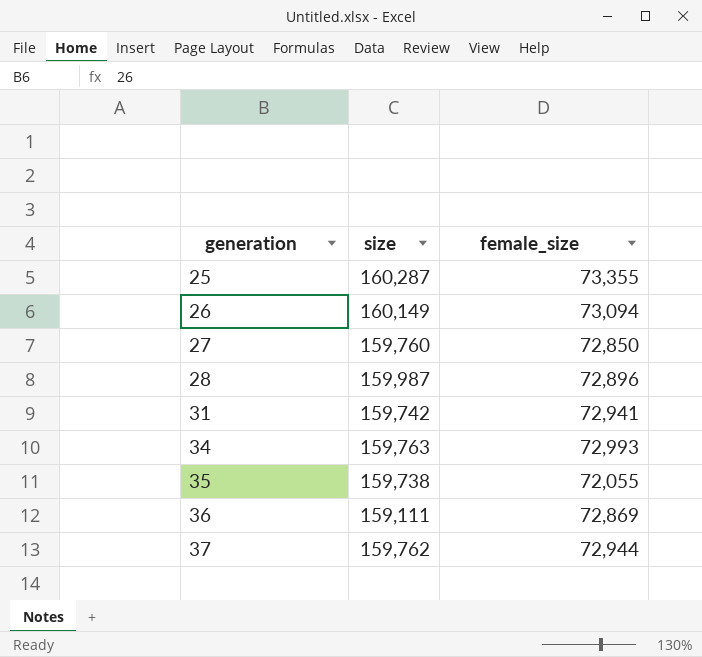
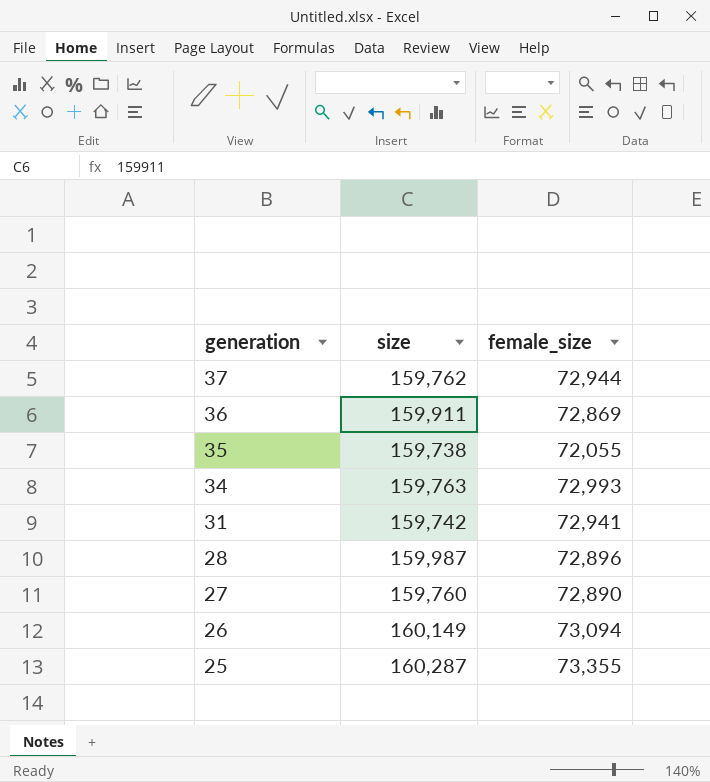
row order: generation ascending -> generation descending
36 | size: 159,111 -> 159,911
27 | female_size: 72,850 -> 72,890

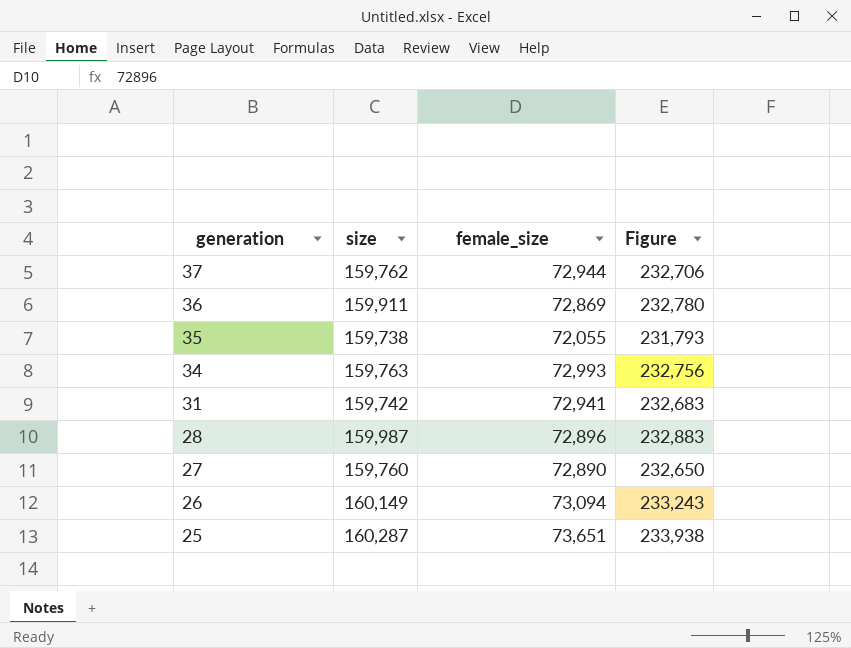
column Figure | formula: none -> [size] + [female_size]
25 | female_size: 73,355 -> 73,651

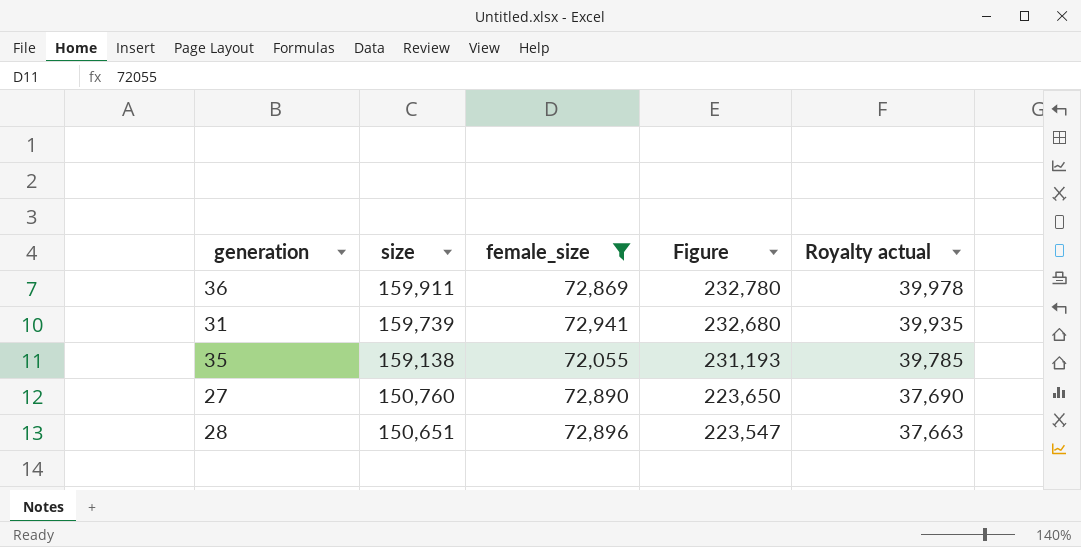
filter: none -> female_size <= 72,941
row order: generation descending -> size descending
column Royalty actual | formula: none -> [size] * 0.25
31 | size: 159,742 -> 159,739
31 | Figure: 232,683 -> 232,680
35 | size: 159,738 -> 159,138
35 | Figure: 231,793 -> 231,193
27 | size: 159,760 -> 150,760
27 | Figure: 232,650 -> 223,650
28 | size: 159,987 -> 150,651
28 | Figure: 232,883 -> 223,547

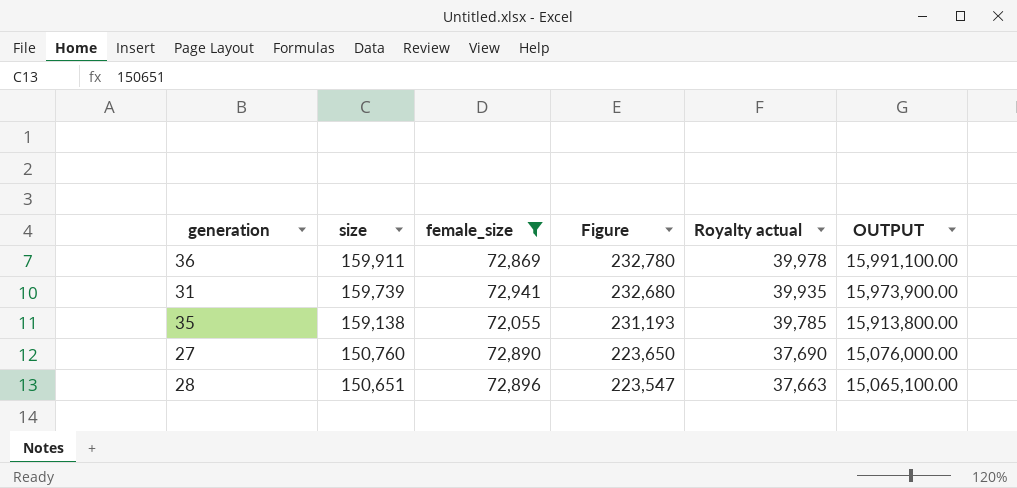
column OUTPUT | formula: none -> [size] * 100

